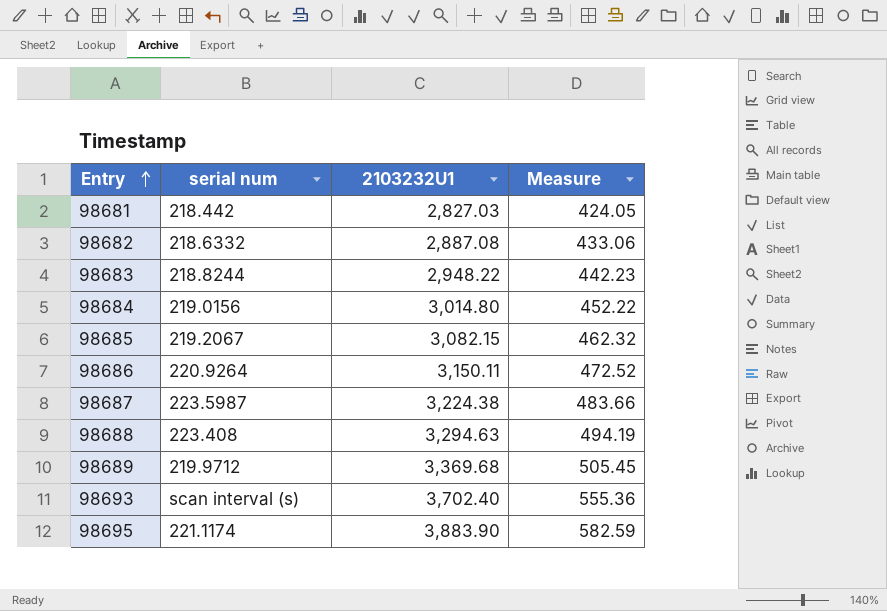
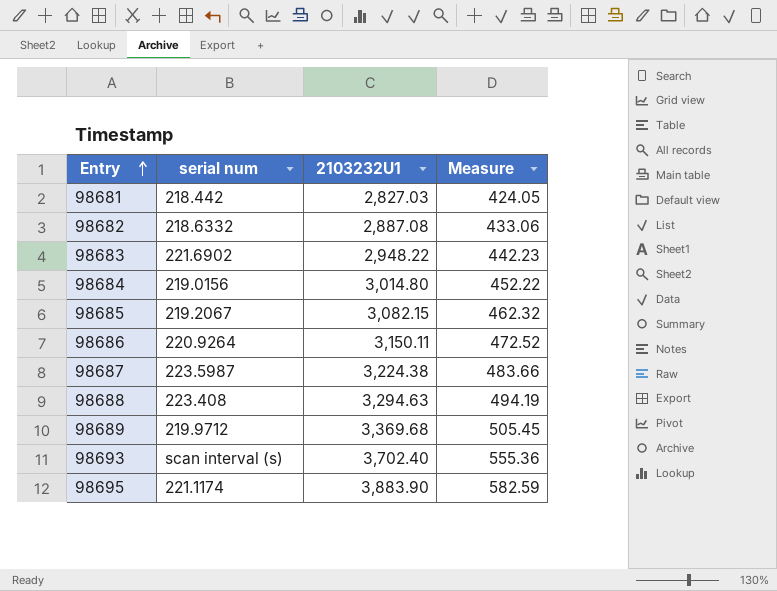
98683 | serial num: 218.8244 -> 221.6902

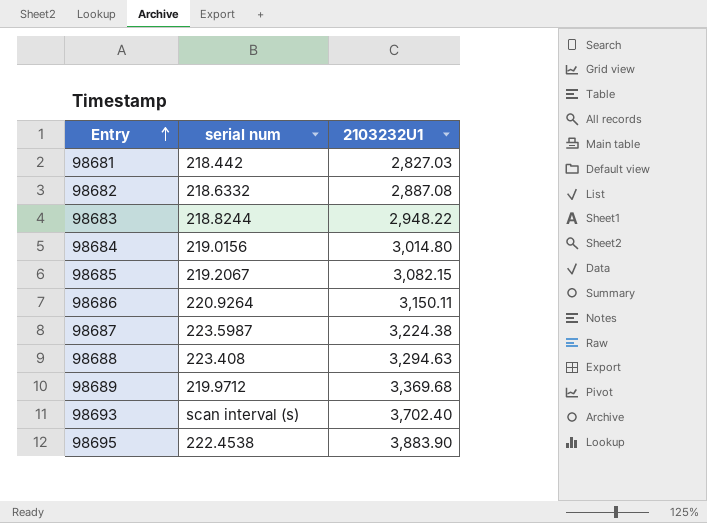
column Measure | formula: [2103232U1] * 0.15 -> none
98683 | serial num: 221.6902 -> 218.8244
98695 | serial num: 221.1174 -> 222.4538

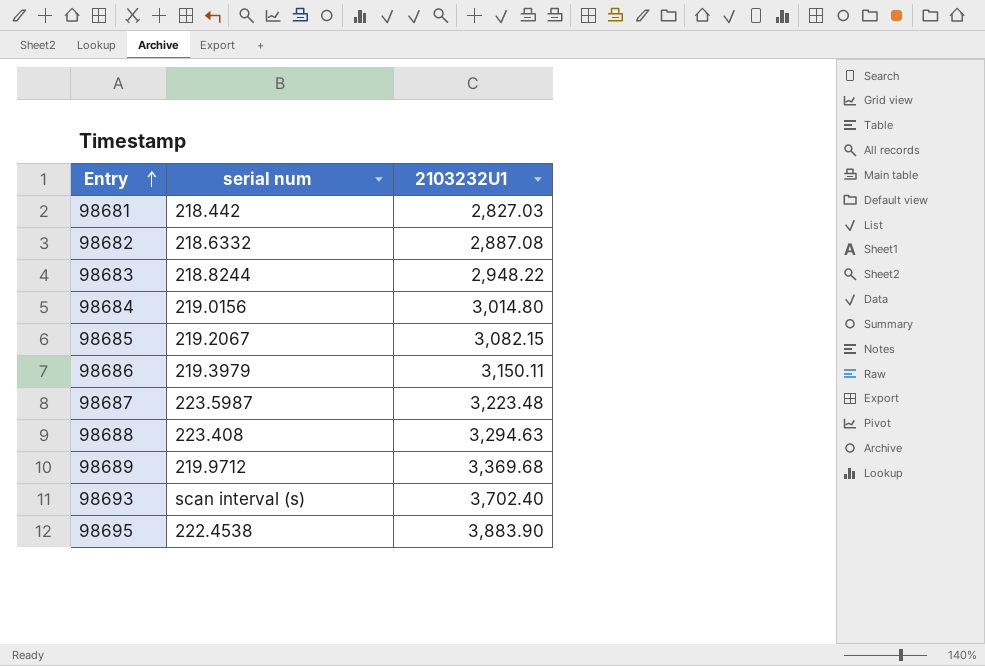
98686 | serial num: 220.9264 -> 219.3979
98687 | 2103232U1: 3,224.38 -> 3,223.48

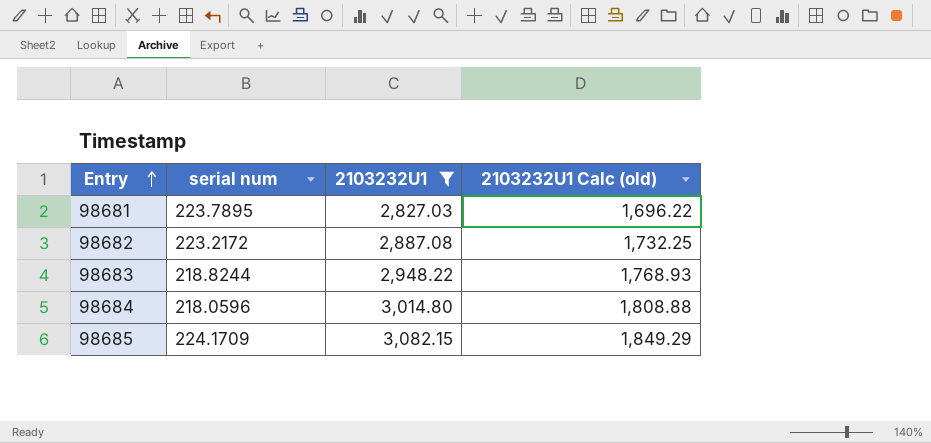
filter: none -> 2103232U1 <= 3,082.15
column 2103232U1 Calc (old) | formula: none -> [2103232U1] * 0.6
98681 | serial num: 218.442 -> 223.7895
98682 | serial num: 218.6332 -> 223.2172
98684 | serial num: 219.0156 -> 218.0596
98685 | serial num: 219.2067 -> 224.1709

